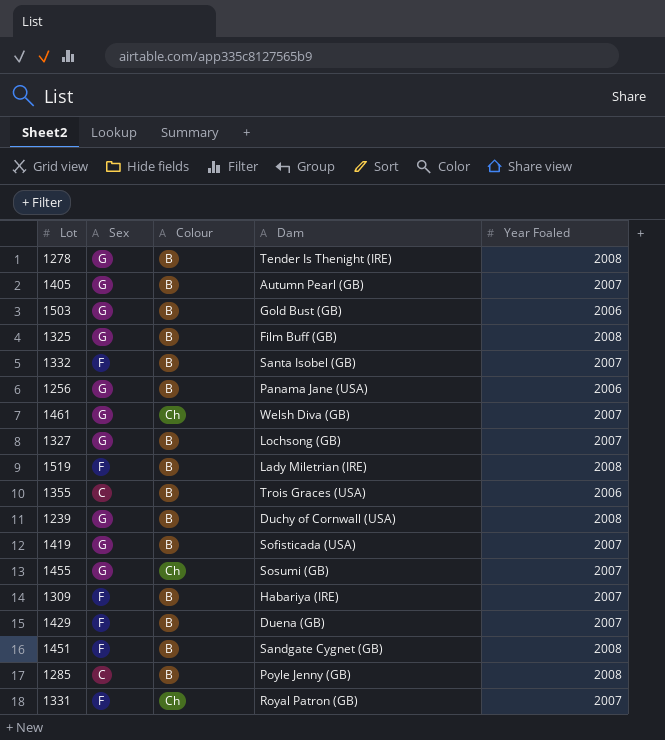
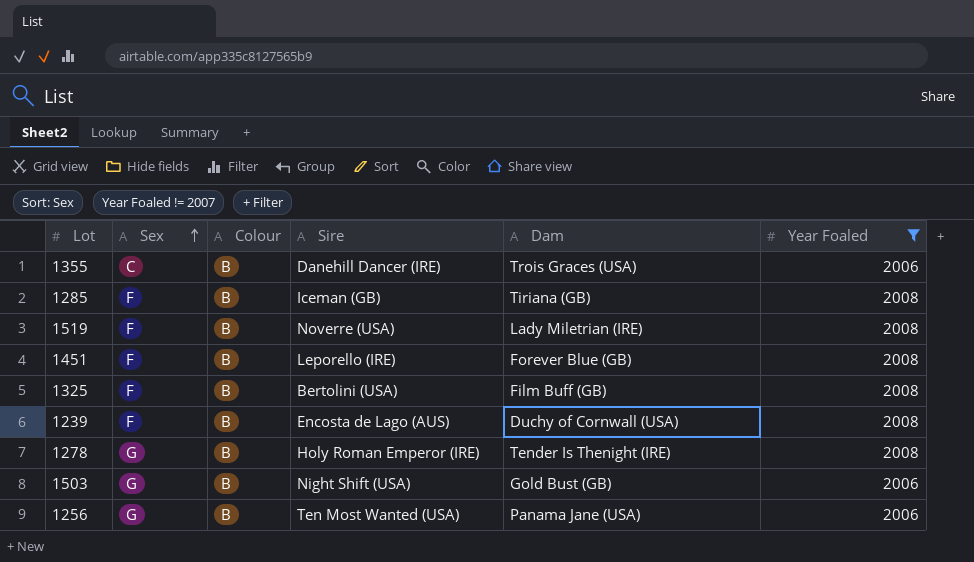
filter: none -> Year Foaled != 2007
row order: none -> Sex ascending
column Sire | position: none -> 4
1285 | Sex: C -> F
1285 | Dam: Poyle Jenny (GB) -> Tiriana (GB)
1451 | Dam: Sandgate Cygnet (GB) -> Forever Blue (GB)
1325 | Sex: G -> F
1239 | Sex: G -> F

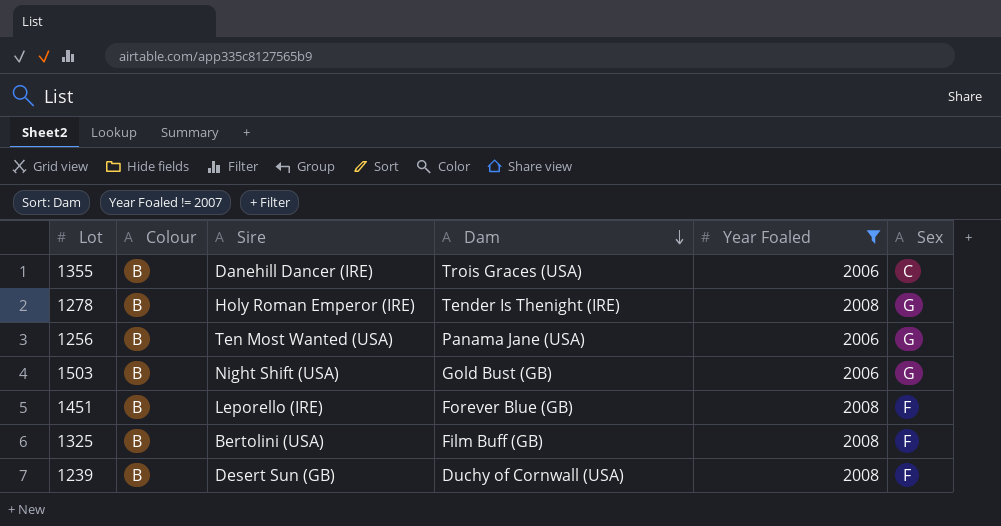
row order: Sex ascending -> Dam descending
column Sex | position: 2 -> 6
row 1285: F | B | Iceman (GB) | Tiriana (GB) | 2008 -> none
row 1519: F | B | Noverre (USA) | Lady Miletrian (IRE) | 2008 -> none
1239 | Sire: Encosta de Lago (AUS) -> Desert Sun (GB)

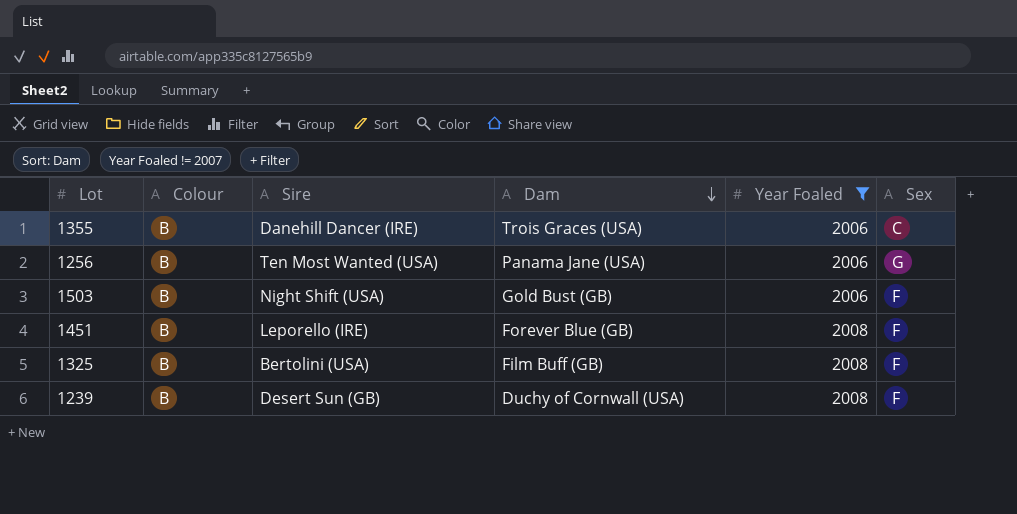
row 1278: B | Holy Roman Emperor (IRE) | Tender Is Thenight (IRE) | 2008 | G -> none
1503 | Sex: G -> F

